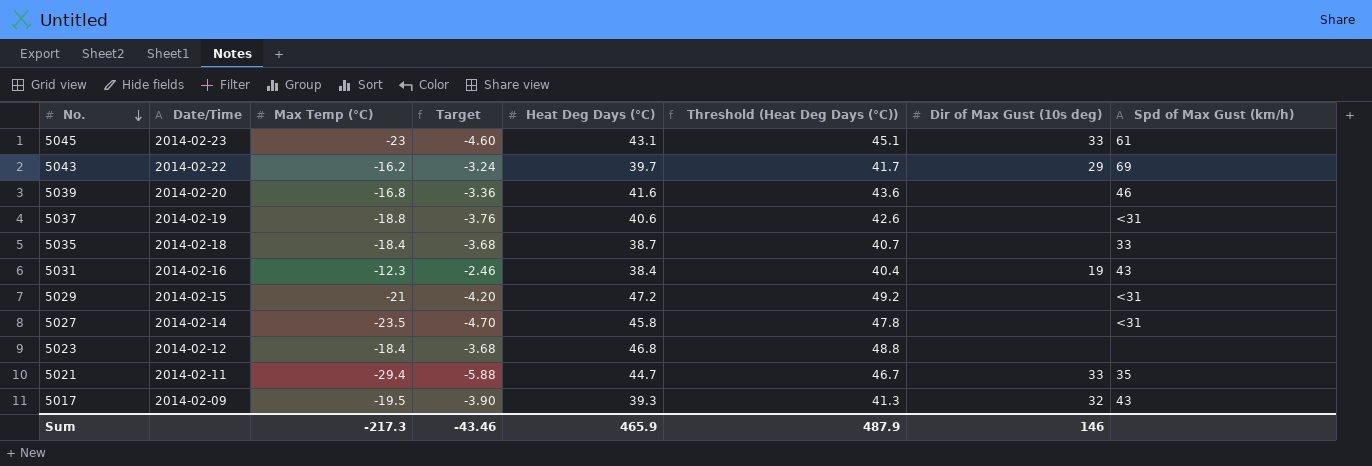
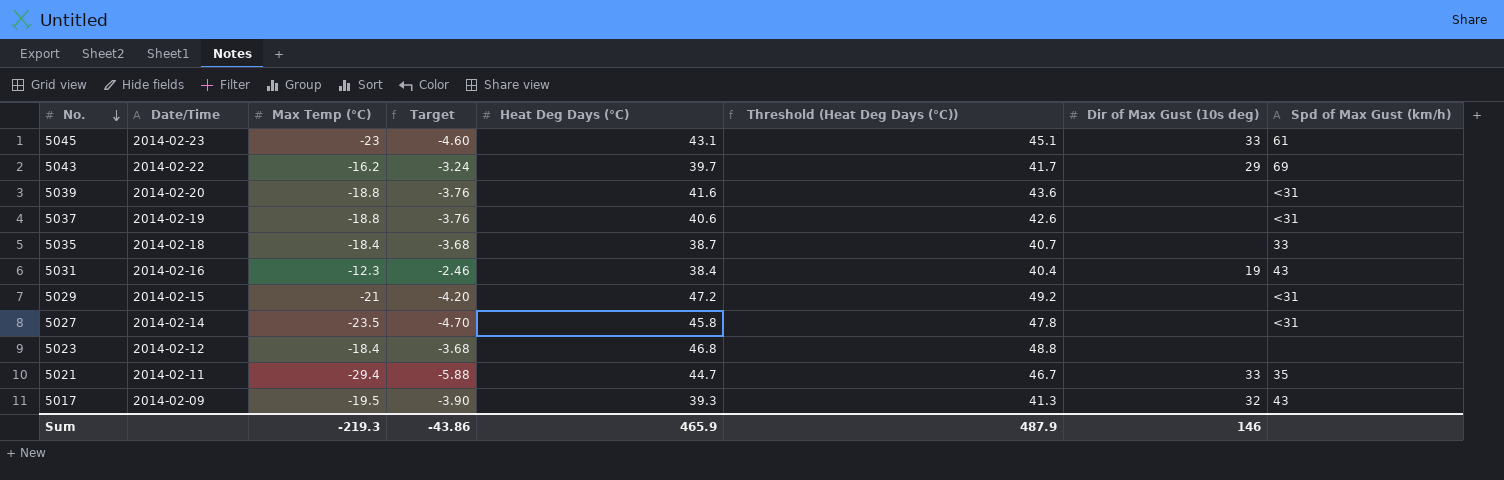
5039 | Max Temp (°C): -16.8 -> -18.8
5039 | Target: -3.36 -> -3.76
5039 | Spd of Max Gust (km/h): 46 -> <31
Sum | Max Temp (°C): -217.3 -> -219.3
Sum | Target: -43.46 -> -43.86

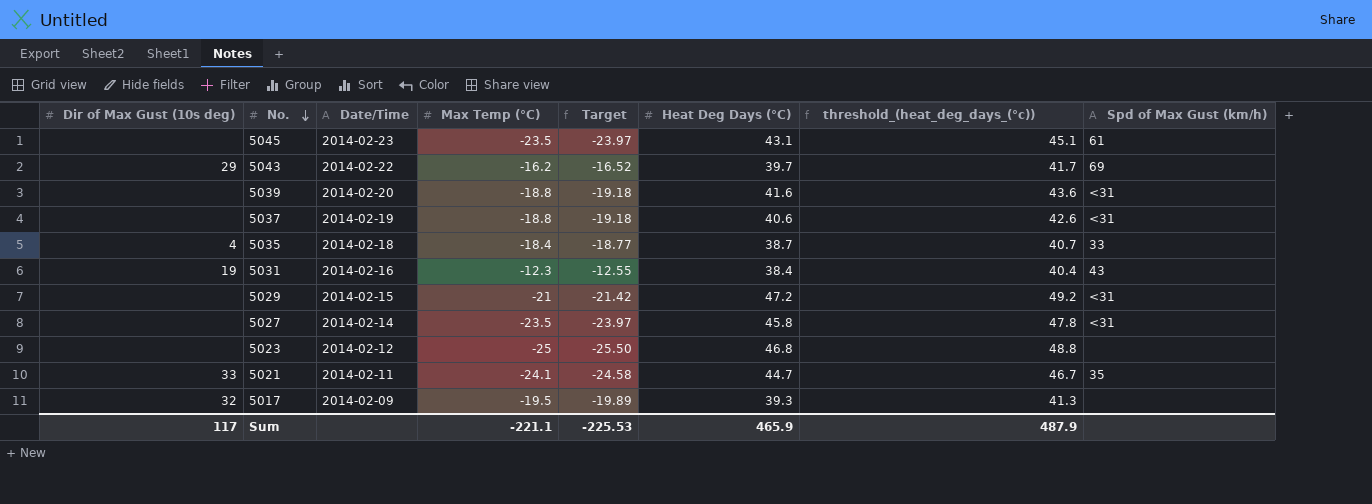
column Dir of Max Gust (10s deg) | position: 7 -> 1
column Target | formula: [Max Temp (°C)] * 0.2 -> [Max Temp (°C)] * 1.02
column name: Threshold (Heat Deg Days (°C)) -> threshold_(heat_deg_days_(°c))
5045 | Dir of Max Gust (10s deg): 33 -> none
5045 | Max Temp (°C): -23 -> -23.5
5035 | Dir of Max Gust (10s deg): none -> 4
5023 | Max Temp (°C): -18.4 -> -25
5021 | Max Temp (°C): -29.4 -> -24.1
5017 | Spd of Max Gust (km/h): 43 -> none
Sum | Dir of Max Gust (10s deg): 146 -> 117
Sum | Max Temp (°C): -219.3 -> -221.1
Sum | Target: -43.86 -> -225.53

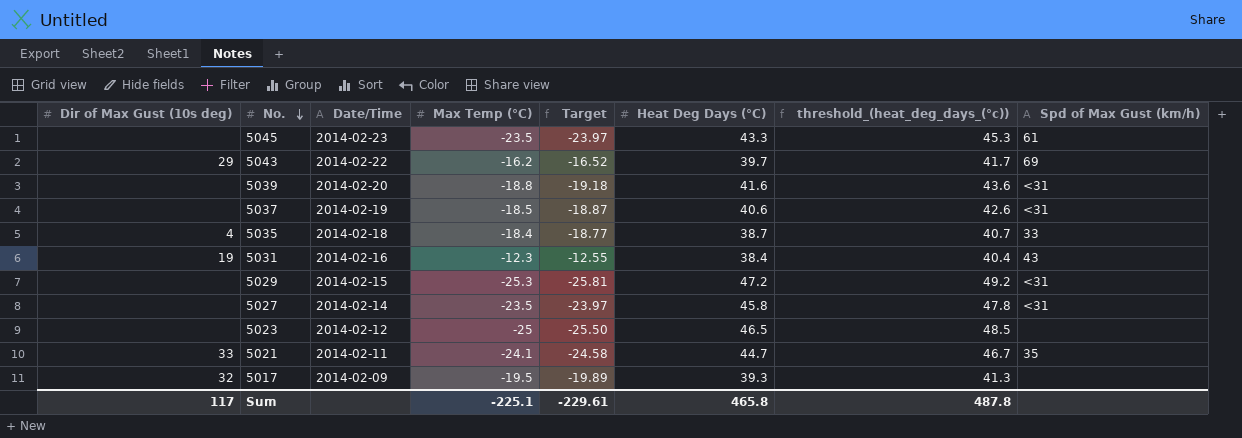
5045 | Heat Deg Days (°C): 43.1 -> 43.3
5045 | threshold_(heat_deg_days_(°c)): 45.1 -> 45.3
5037 | Max Temp (°C): -18.8 -> -18.5
5037 | Target: -19.18 -> -18.87
5029 | Max Temp (°C): -21 -> -25.3
5029 | Target: -21.42 -> -25.81
5023 | Heat Deg Days (°C): 46.8 -> 46.5
5023 | threshold_(heat_deg_days_(°c)): 48.8 -> 48.5
Sum | Max Temp (°C): -221.1 -> -225.1
Sum | Target: -225.53 -> -229.61
Sum | Heat Deg Days (°C): 465.9 -> 465.8
Sum | threshold_(heat_deg_days_(°c)): 487.9 -> 487.8

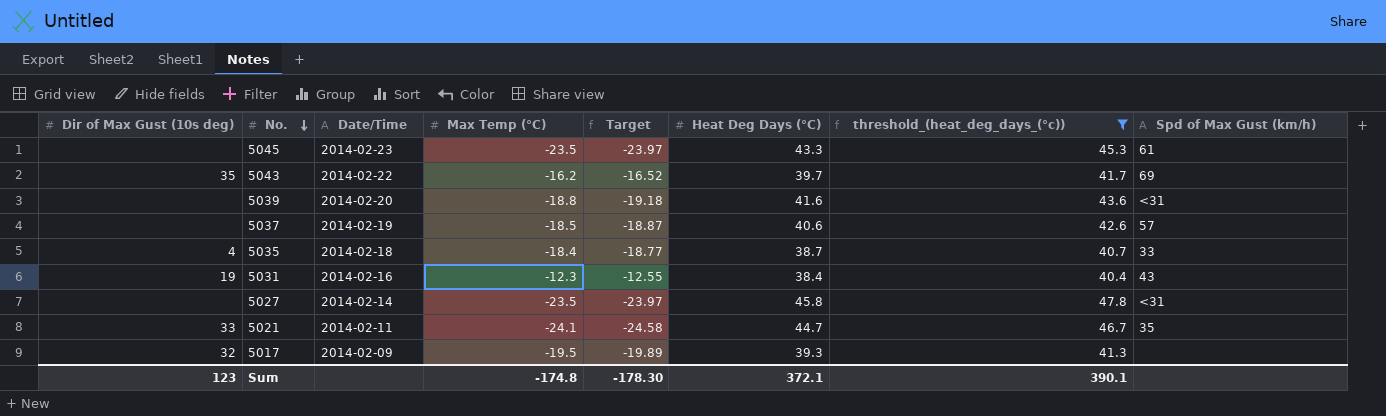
filter: none -> threshold_(heat_deg_days_(°c)) <= 47.8
5043 | Dir of Max Gust (10s deg): 29 -> 35
5037 | Spd of Max Gust (km/h): <31 -> 57
Sum | Dir of Max Gust (10s deg): 117 -> 123
Sum | Max Temp (°C): -225.1 -> -174.8
Sum | Target: -229.61 -> -178.30
Sum | Heat Deg Days (°C): 465.8 -> 372.1
Sum | threshold_(heat_deg_days_(°c)): 487.8 -> 390.1

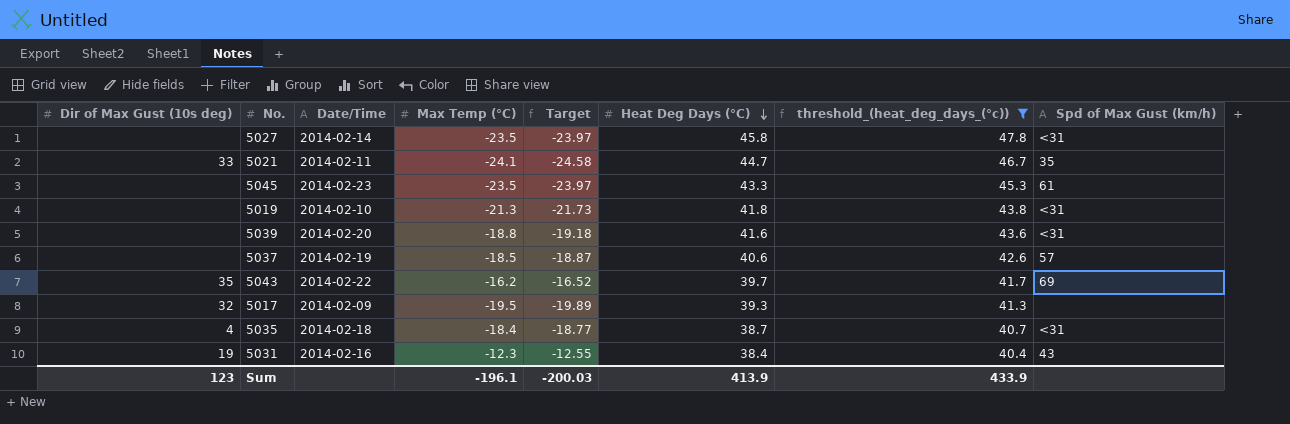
row order: No. descending -> Heat Deg Days (°C) descending
row 5019: none -> none | 2014-02-10 | -21.3 | -21.73 | 41.8 | 43.8 | <31
5035 | Spd of Max Gust (km/h): 33 -> <31
Sum | Max Temp (°C): -174.8 -> -196.1
Sum | Target: -178.30 -> -200.03
Sum | Heat Deg Days (°C): 372.1 -> 413.9
Sum | threshold_(heat_deg_days_(°c)): 390.1 -> 433.9

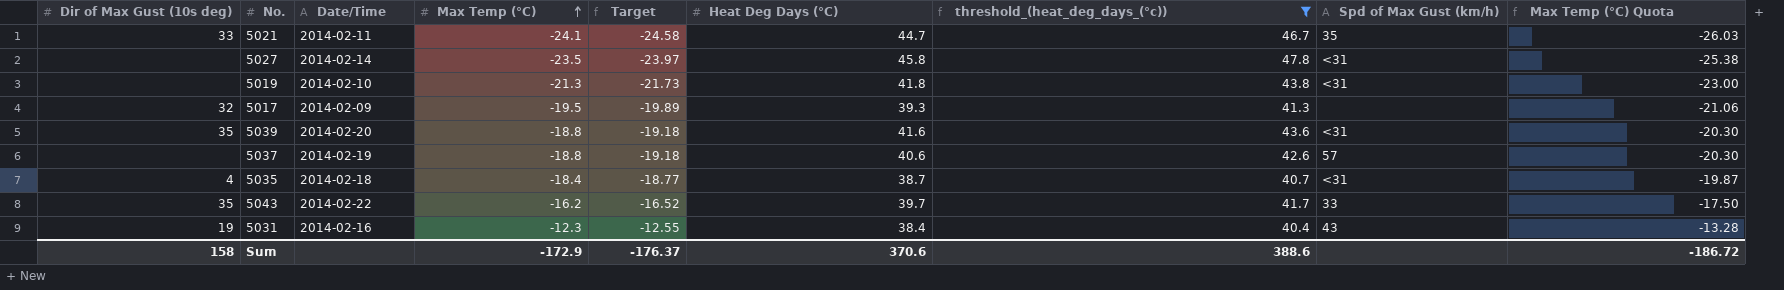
row order: Heat Deg Days (°C) descending -> Max Temp (°C) ascending
column Max Temp (°C) Quota | formula: none -> [Max Temp (°C)] * 1.08
row 5045: none | 2014-02-23 | -23.5 | -23.97 | 43.3 | 45.3 | 61 -> none
5039 | Dir of Max Gust (10s deg): none -> 35
5037 | Max Temp (°C): -18.5 -> -18.8
5037 | Target: -18.87 -> -19.18
5043 | Spd of Max Gust (km/h): 69 -> 33
Sum | Dir of Max Gust (10s deg): 123 -> 158
Sum | Max Temp (°C): -196.1 -> -172.9
Sum | Target: -200.03 -> -176.37
Sum | Heat Deg Days (°C): 413.9 -> 370.6
Sum | threshold_(heat_deg_days_(°c)): 433.9 -> 388.6

